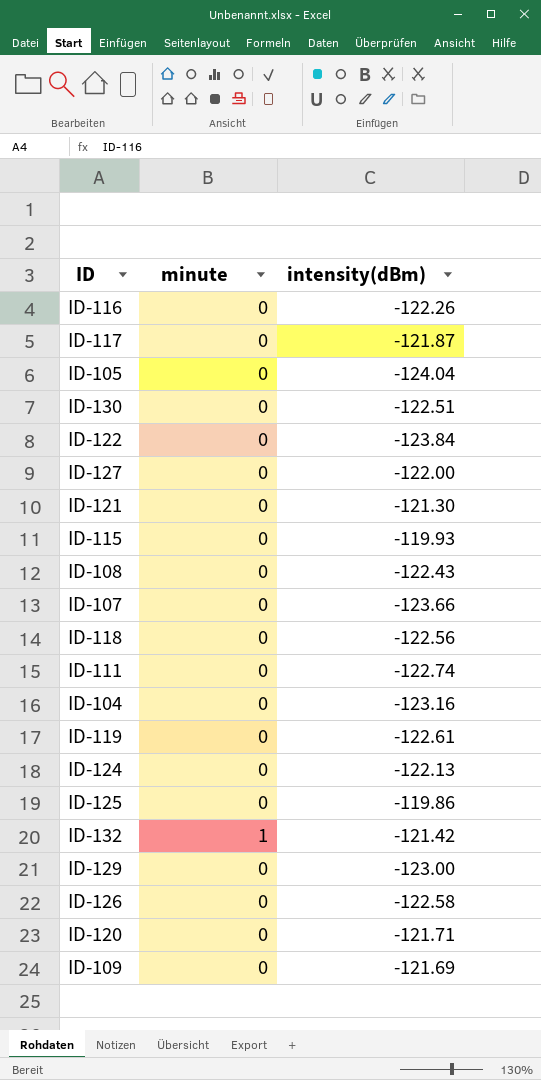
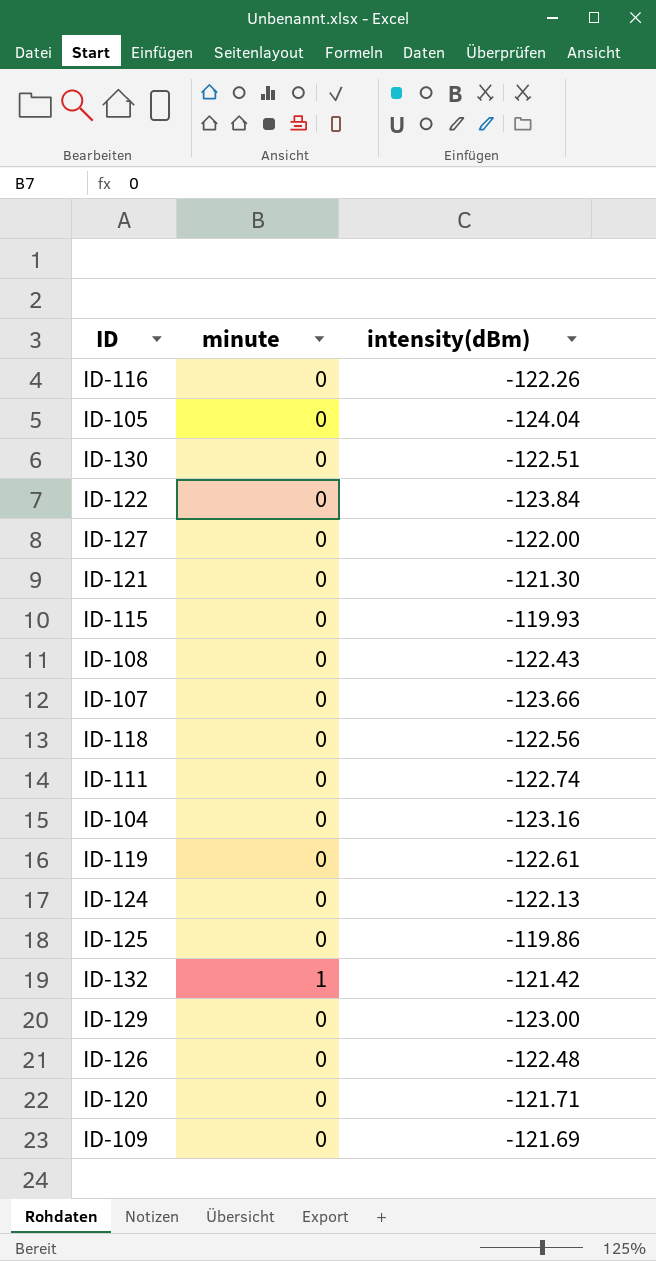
row ID-117: 0 | -121.87 -> none
ID-126 | intensity(dBm): -122.58 -> -122.48

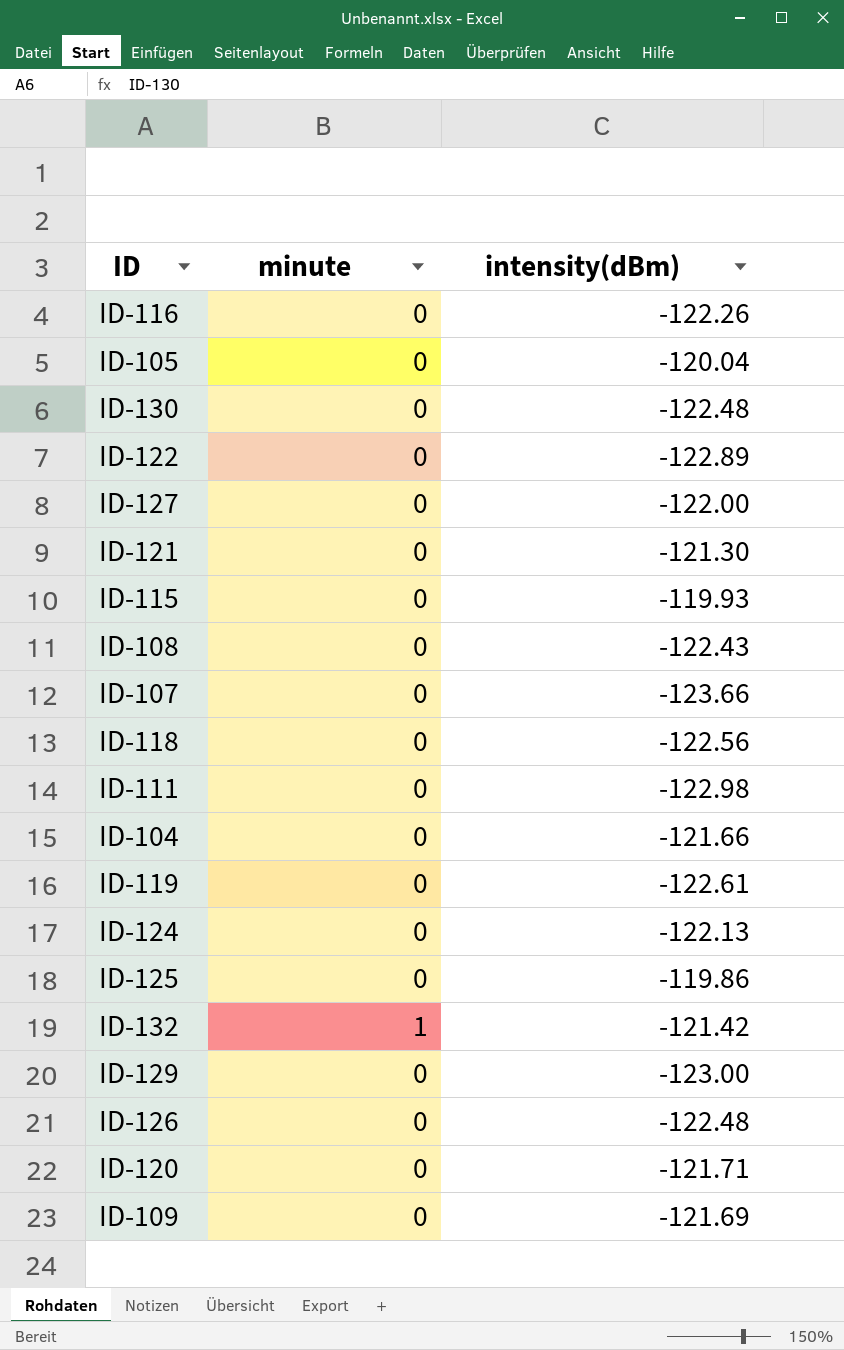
ID-105 | intensity(dBm): -124.04 -> -120.04
ID-130 | intensity(dBm): -122.51 -> -122.48
ID-122 | intensity(dBm): -123.84 -> -122.89
ID-111 | intensity(dBm): -122.74 -> -122.98
ID-104 | intensity(dBm): -123.16 -> -121.66

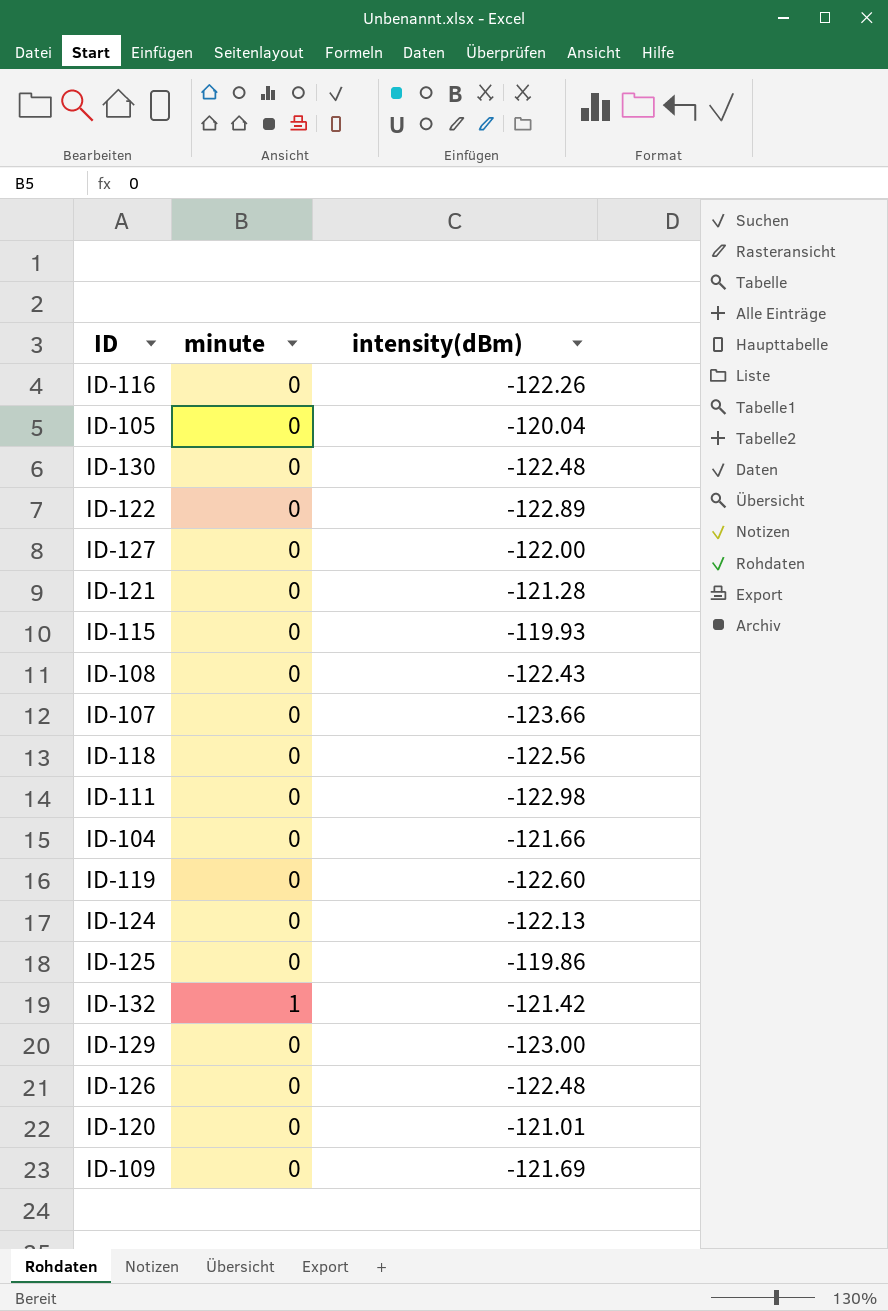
ID-121 | intensity(dBm): -121.30 -> -121.28
ID-119 | intensity(dBm): -122.61 -> -122.60
ID-120 | intensity(dBm): -121.71 -> -121.01

